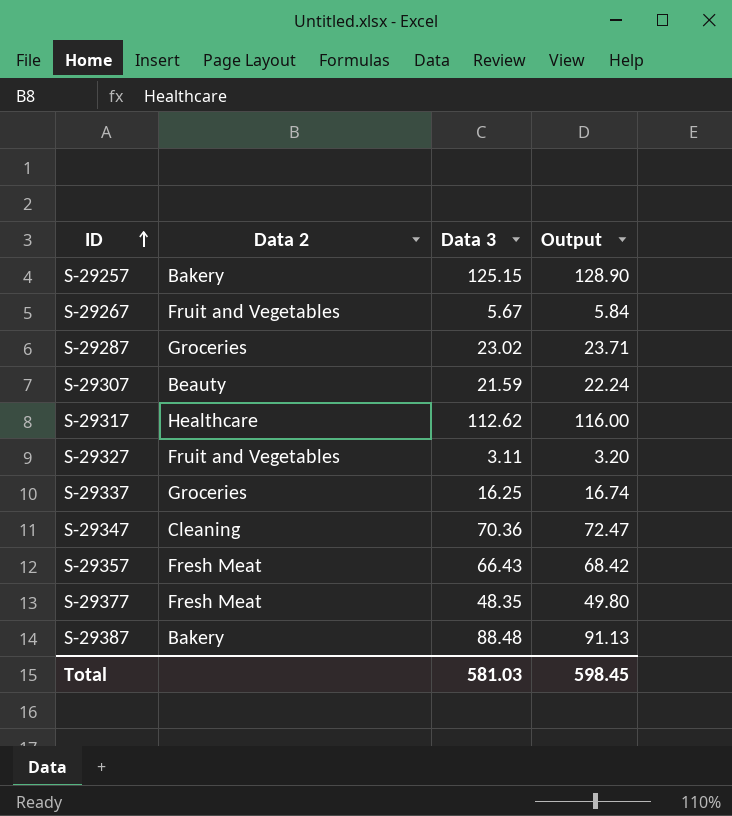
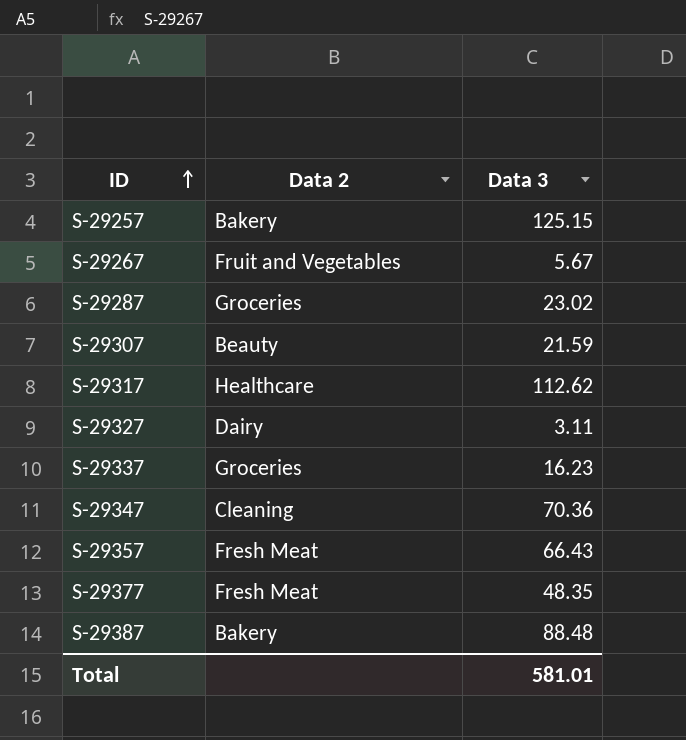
column Output | formula: [Data 3] * 1.03 -> none
S-29327 | Data 2: Fruit and Vegetables -> Dairy
S-29337 | Data 3: 16.25 -> 16.23
Total | Data 3: 581.03 -> 581.01

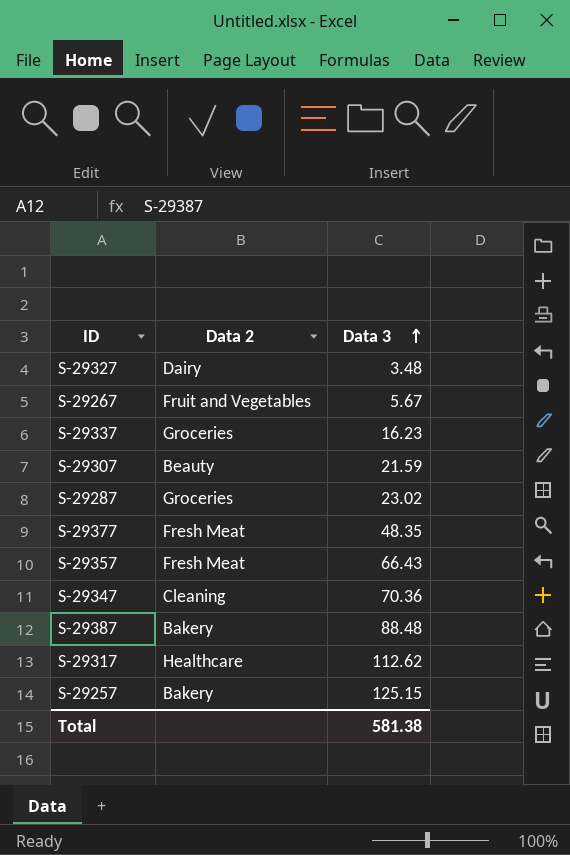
row order: ID ascending -> Data 3 ascending
S-29327 | Data 3: 3.11 -> 3.48
Total | Data 3: 581.01 -> 581.38

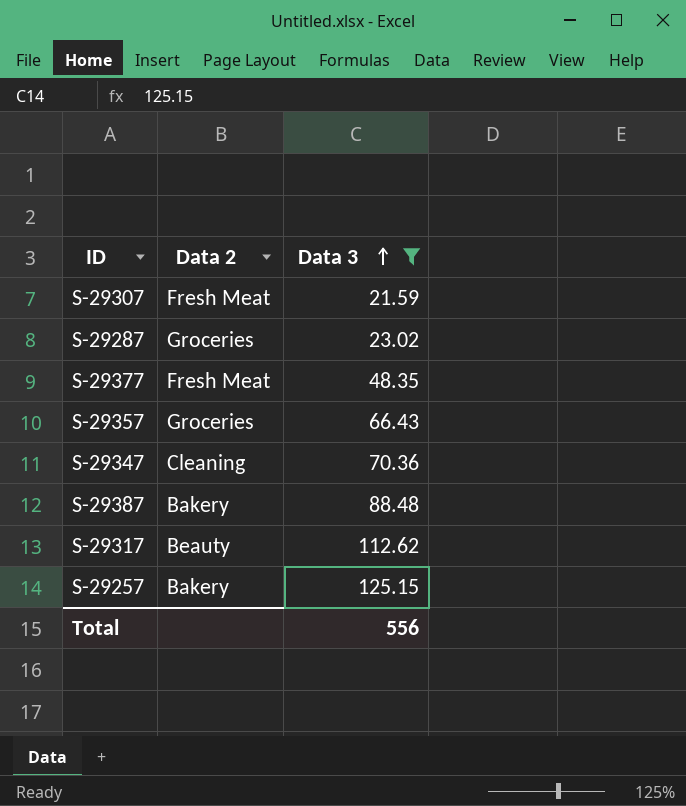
filter: none -> Data 3 >= 21.59
S-29307 | Data 2: Beauty -> Fresh Meat
S-29357 | Data 2: Fresh Meat -> Groceries
S-29317 | Data 2: Healthcare -> Beauty
Total | Data 3: 581.38 -> 556

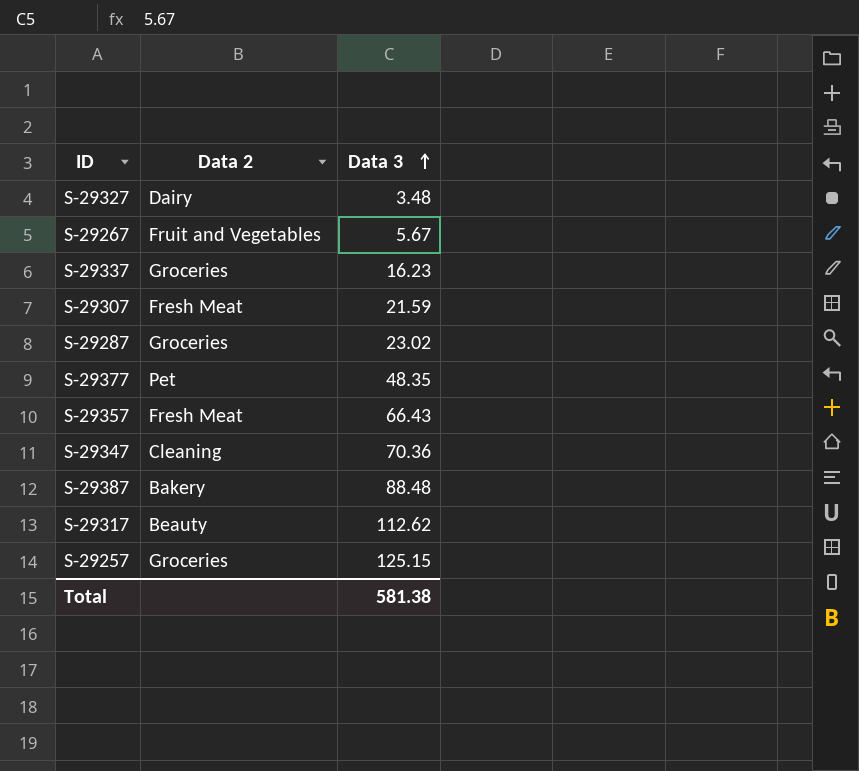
filter: Data 3 >= 21.59 -> none
S-29377 | Data 2: Fresh Meat -> Pet
S-29357 | Data 2: Groceries -> Fresh Meat
S-29257 | Data 2: Bakery -> Groceries
Total | Data 3: 556 -> 581.38

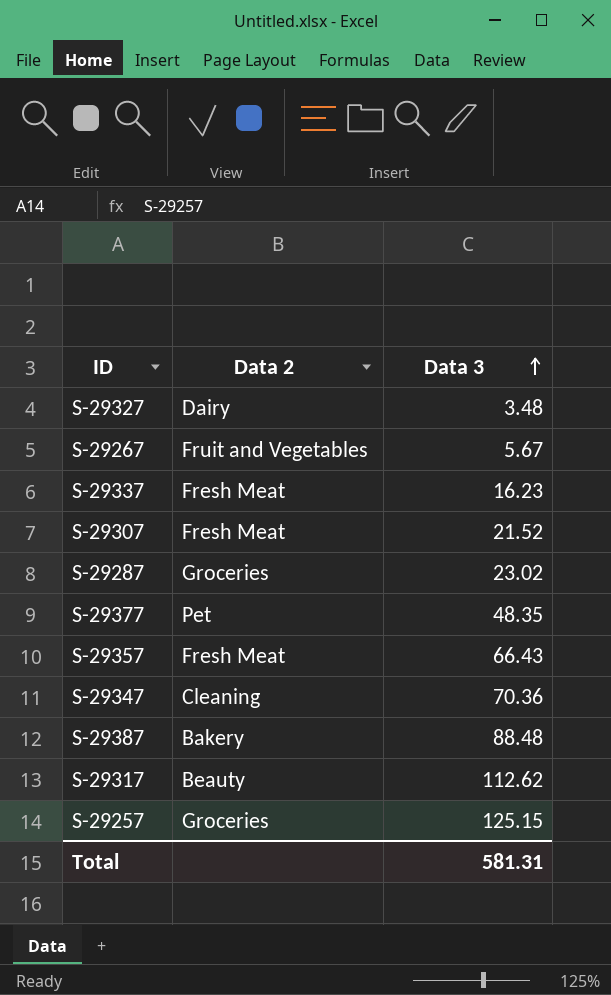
S-29337 | Data 2: Groceries -> Fresh Meat
S-29307 | Data 3: 21.59 -> 21.52
Total | Data 3: 581.38 -> 581.31

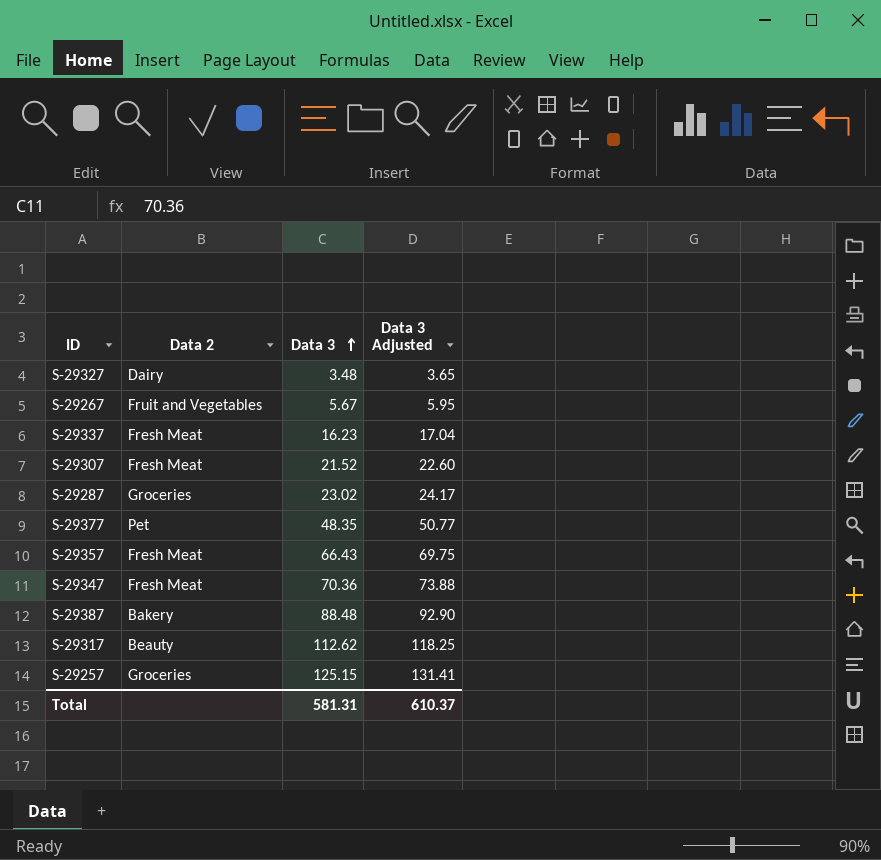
column Data 3 Adjusted | formula: none -> [Data 3] * 1.05
S-29347 | Data 2: Cleaning -> Fresh Meat

